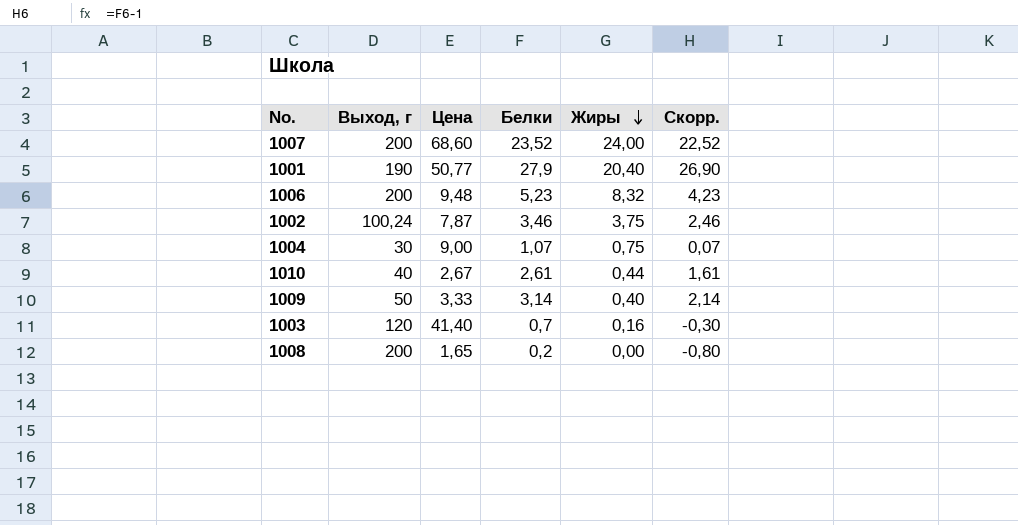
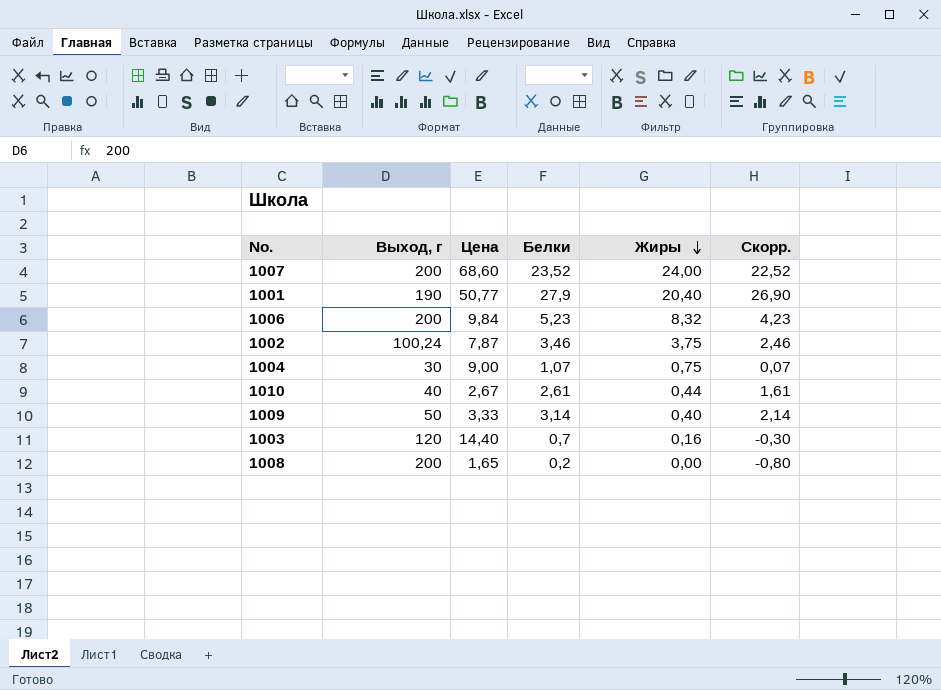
1006 | Цена: 9,48 -> 9,84
1003 | Цена: 41,40 -> 14,40

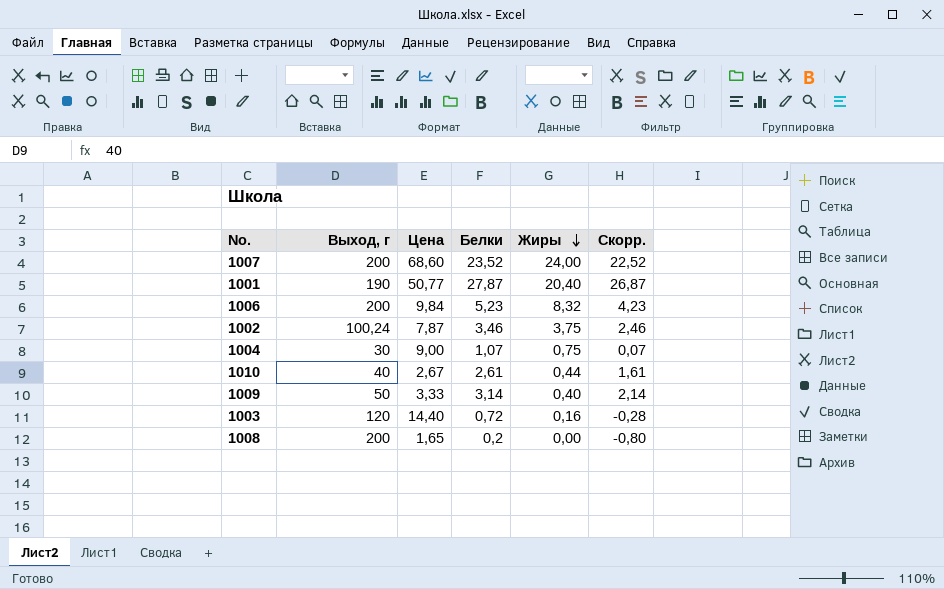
1001 | Белки: 27,9 -> 27,87
1001 | Скорр.: 26,90 -> 26,87
1003 | Белки: 0,7 -> 0,72
1003 | Скорр.: -0,30 -> -0,28

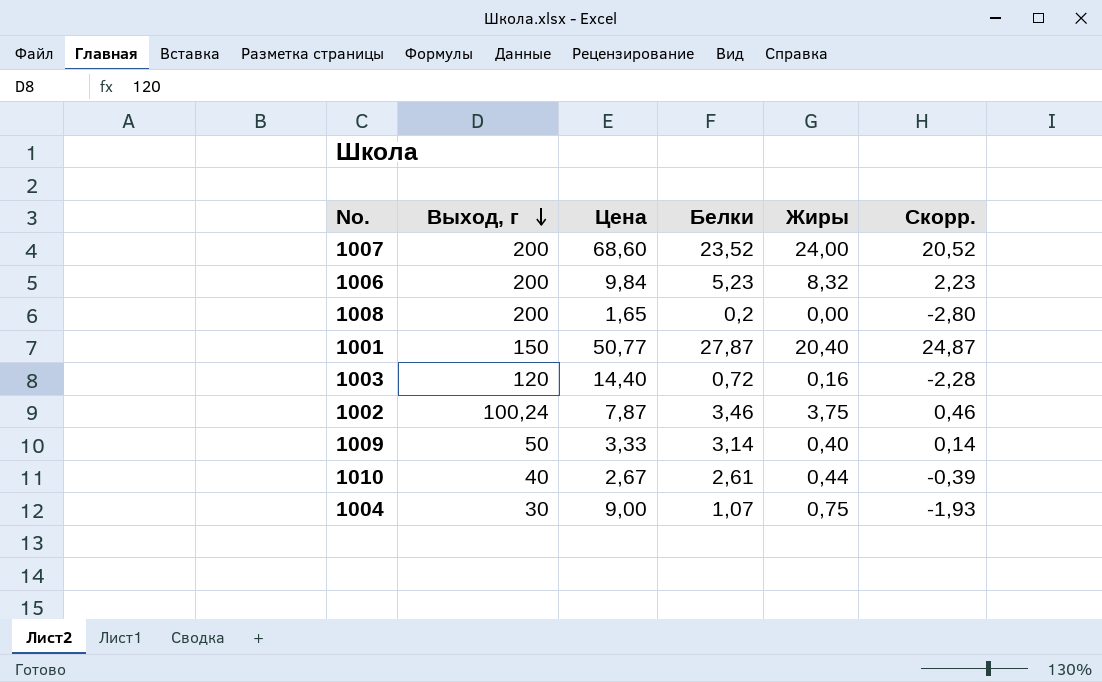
row order: Жиры descending -> Выход, г descending
column Скорр. | formula: [Белки] - 1 -> [Белки] - 3
1001 | Выход, г: 190 -> 150

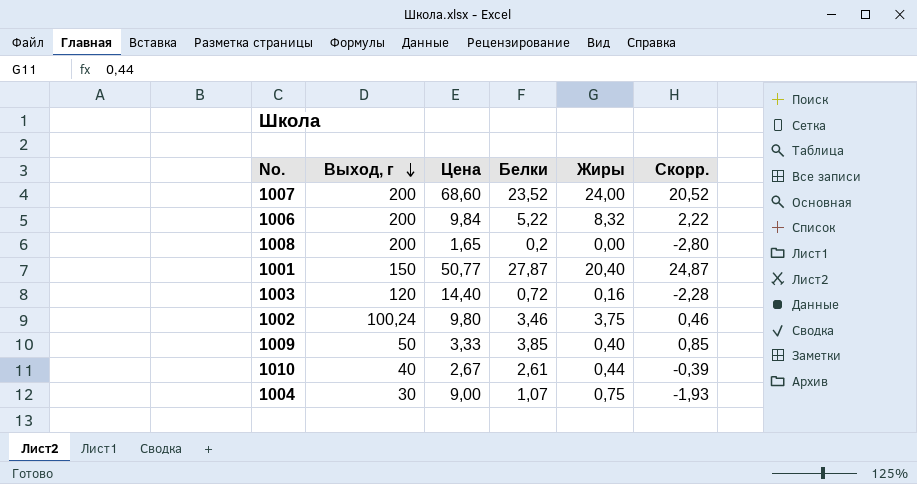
1006 | Белки: 5,23 -> 5,22
1006 | Скорр.: 2,23 -> 2,22
1002 | Цена: 7,87 -> 9,80
1009 | Белки: 3,14 -> 3,85
1009 | Скорр.: 0,14 -> 0,85

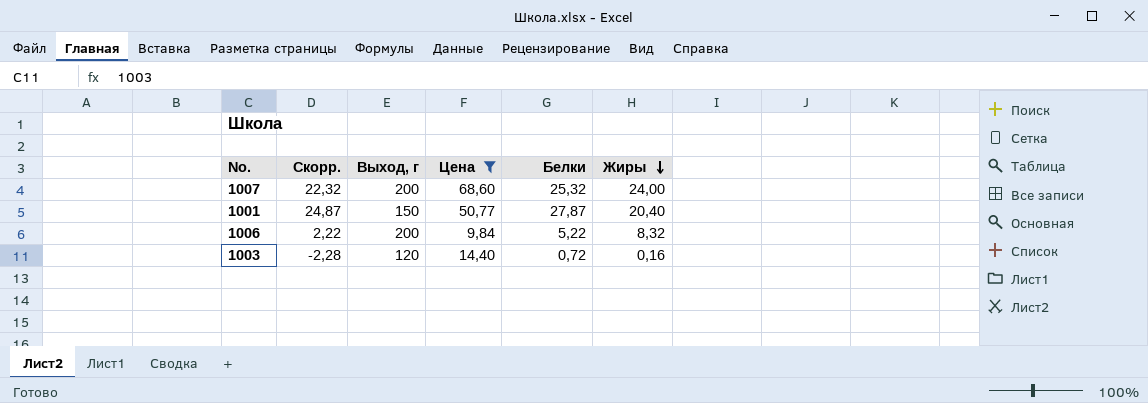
filter: none -> Цена >= 9,84
row order: Выход, г descending -> Жиры descending
column Скорр. | position: 6 -> 2
1007 | Скорр.: 20,52 -> 22,32
1007 | Белки: 23,52 -> 25,32

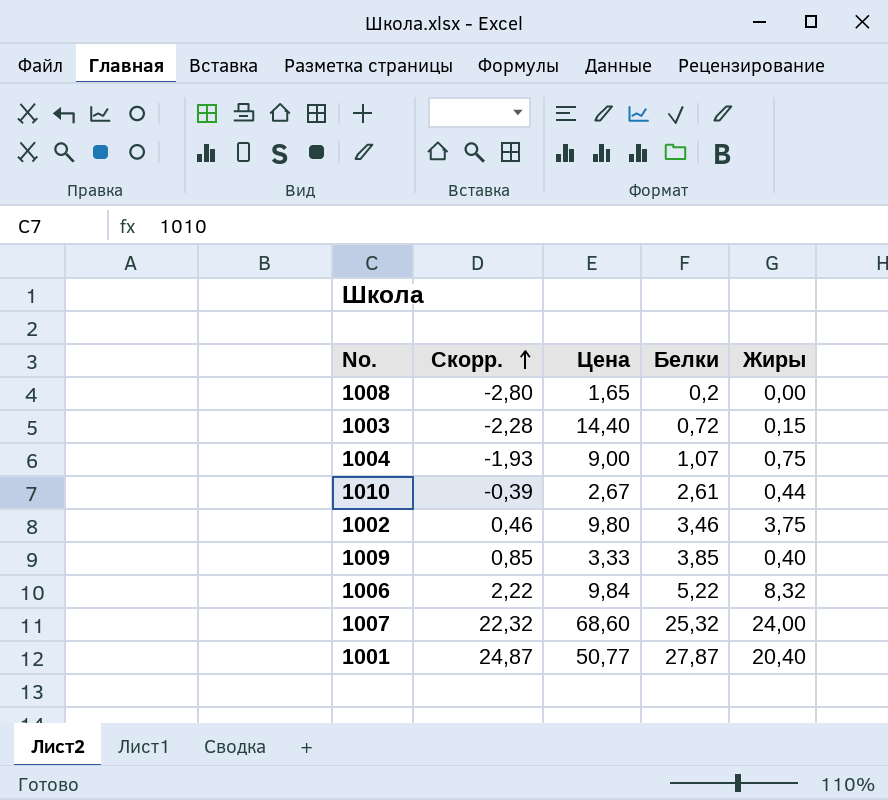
filter: Цена >= 9,84 -> none
row order: Жиры descending -> Скорр. ascending
column Выход, г | position: 3 -> none
1003 | Жиры: 0,16 -> 0,15

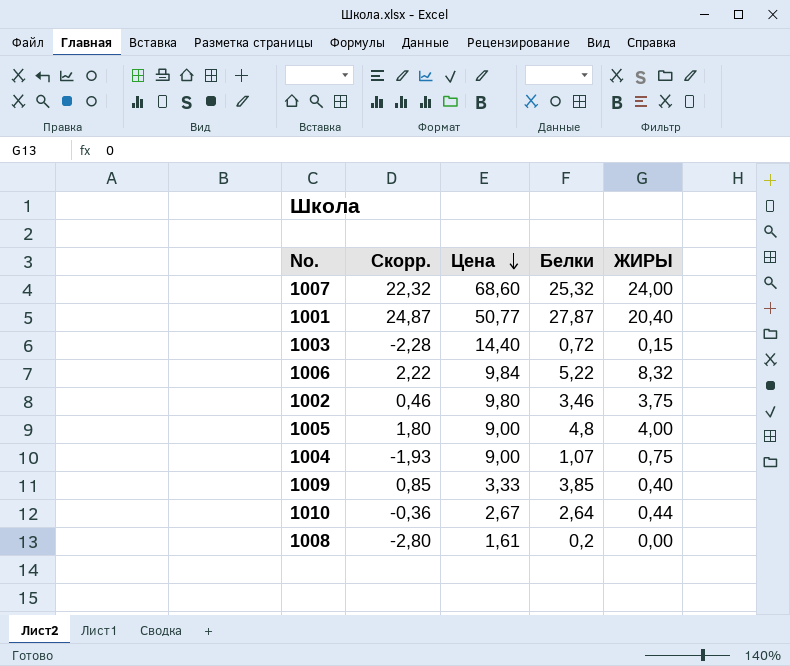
row order: Скорр. ascending -> Цена descending
column name: Жиры -> ЖИРЫ
row 1005: none -> 1,80 | 9,00 | 4,8 | 4,00
1010 | Скорр.: -0,39 -> -0,36
1010 | Белки: 2,61 -> 2,64
1008 | Цена: 1,65 -> 1,61

